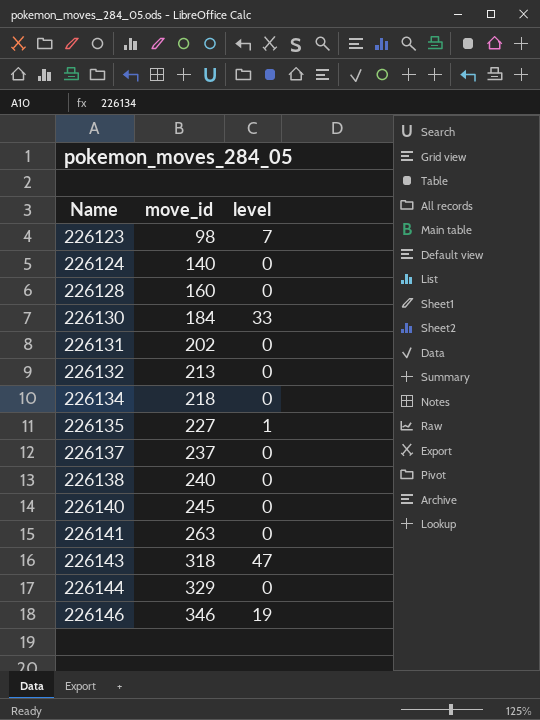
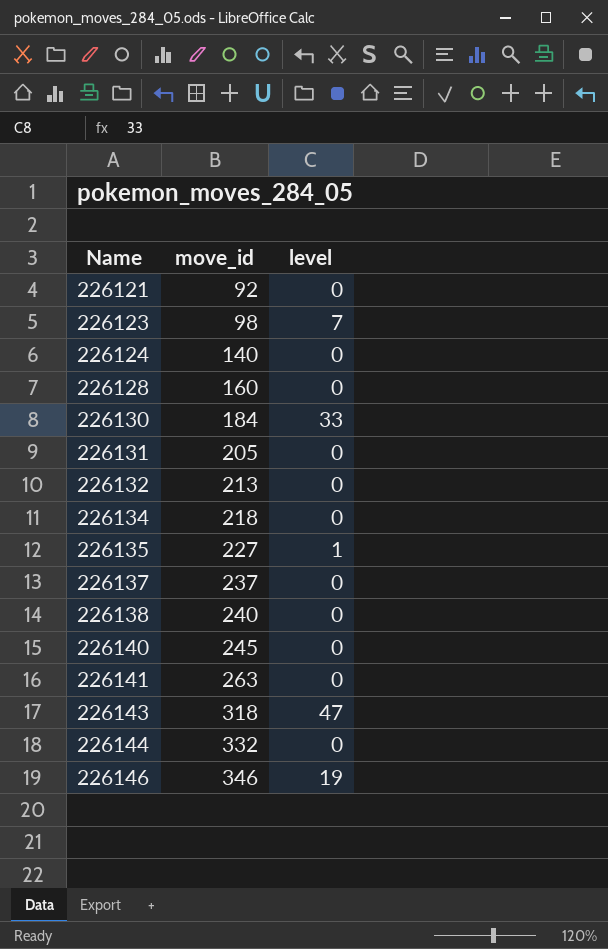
row 226121: none -> 92 | 0
226131 | move_id: 202 -> 205
226144 | move_id: 329 -> 332

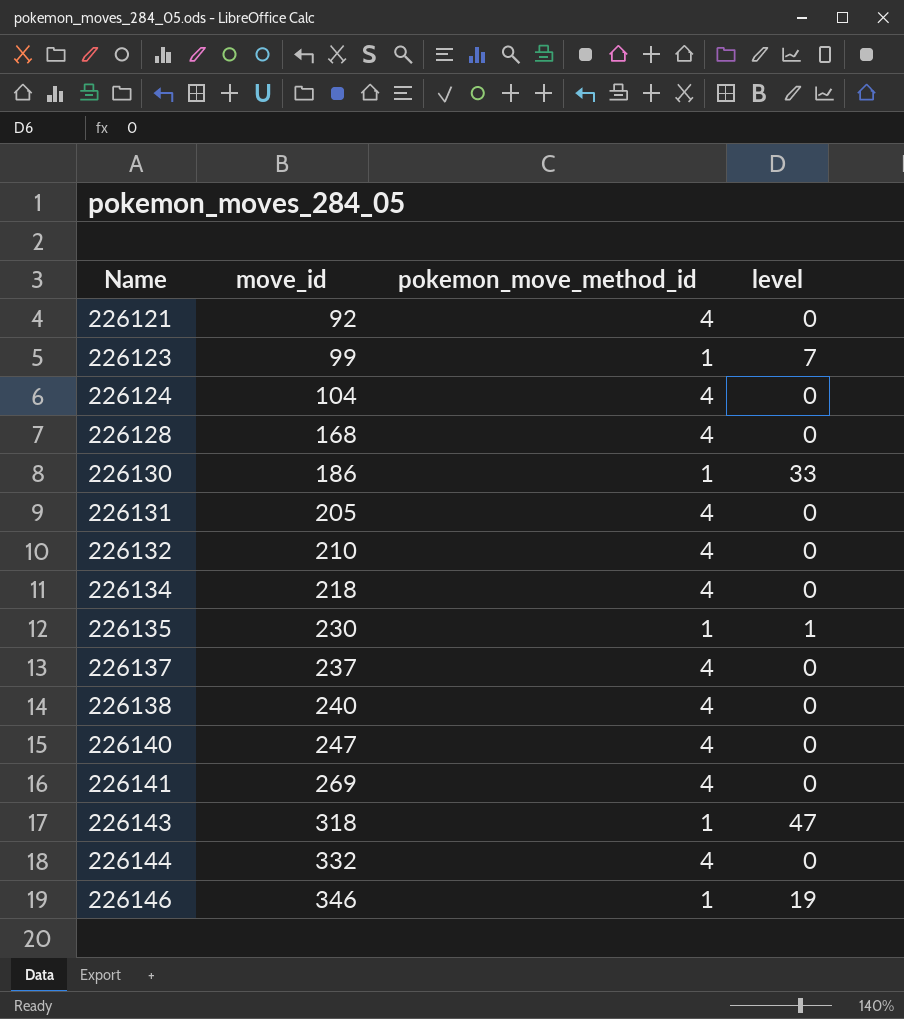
column pokemon_move_method_id | position: none -> 3
226123 | move_id: 98 -> 99
226124 | move_id: 140 -> 104
226128 | move_id: 160 -> 168
226130 | move_id: 184 -> 186
226132 | move_id: 213 -> 210
226135 | move_id: 227 -> 230
226140 | move_id: 245 -> 247
226141 | move_id: 263 -> 269

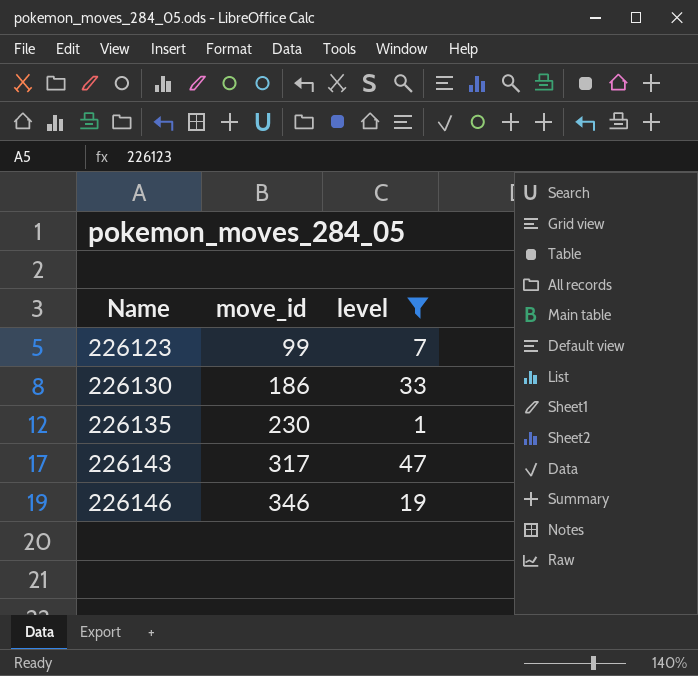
filter: none -> level != 0
column pokemon_move_method_id | position: 3 -> none
226143 | move_id: 318 -> 317

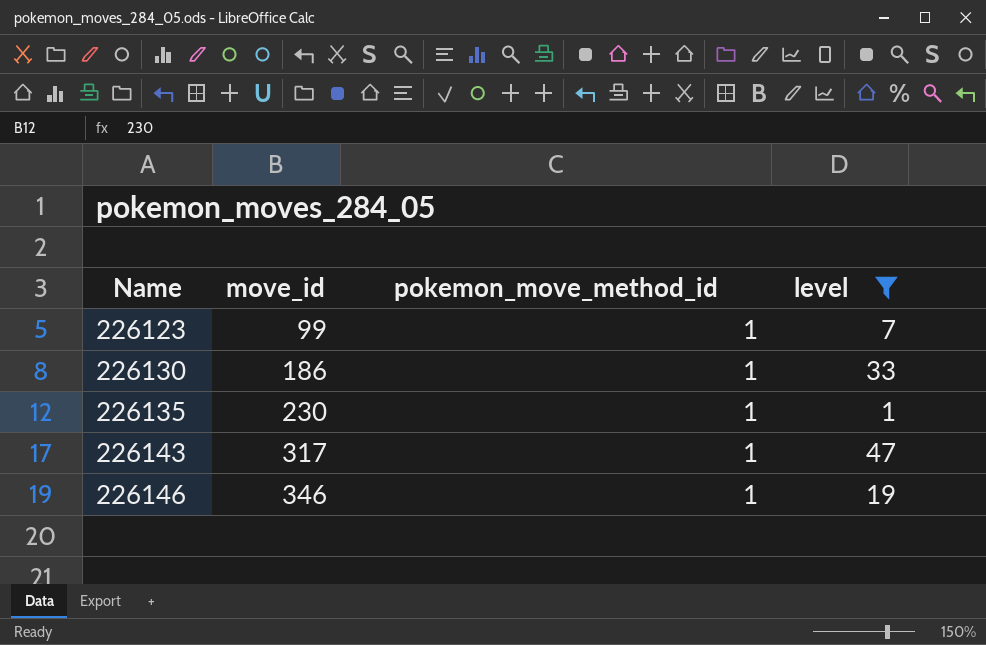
column pokemon_move_method_id | position: none -> 3

